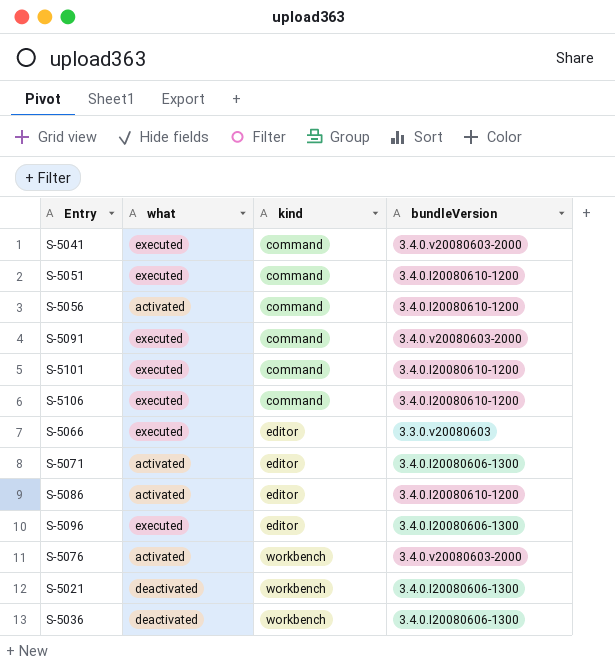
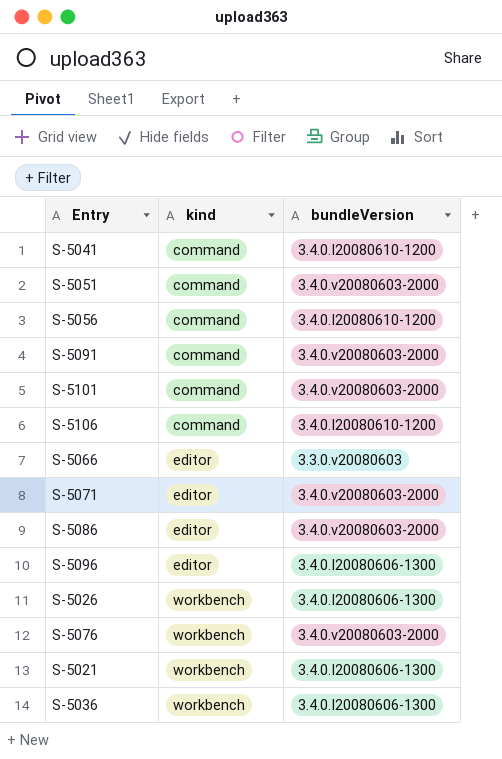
column what | position: 2 -> none
S-5041 | bundleVersion: 3.4.0.v20080603-2000 -> 3.4.0.I20080610-1200
S-5051 | bundleVersion: 3.4.0.I20080610-1200 -> 3.4.0.v20080603-2000
S-5101 | bundleVersion: 3.4.0.I20080610-1200 -> 3.4.0.v20080603-2000
S-5071 | bundleVersion: 3.4.0.I20080606-1300 -> 3.4.0.v20080603-2000
S-5086 | bundleVersion: 3.4.0.I20080610-1200 -> 3.4.0.v20080603-2000
row S-5026: none -> workbench | 3.4.0.I20080606-1300

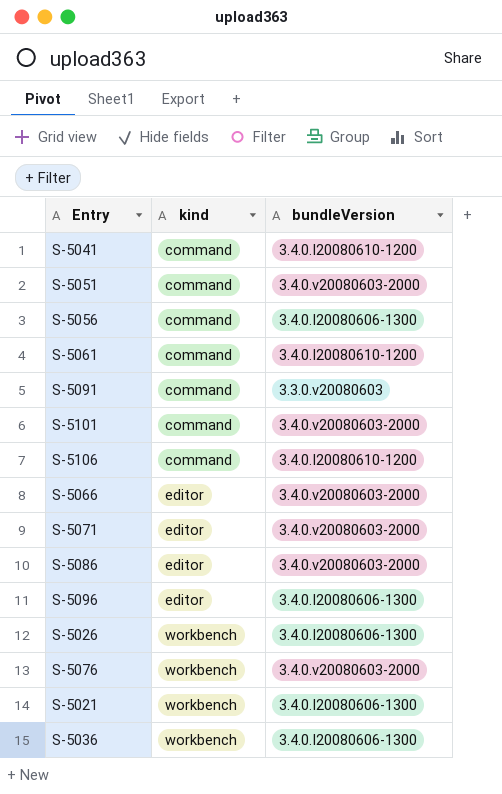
S-5056 | bundleVersion: 3.4.0.I20080610-1200 -> 3.4.0.I20080606-1300
row S-5061: none -> command | 3.4.0.I20080610-1200
S-5091 | bundleVersion: 3.4.0.v20080603-2000 -> 3.3.0.v20080603
S-5066 | bundleVersion: 3.3.0.v20080603 -> 3.4.0.v20080603-2000

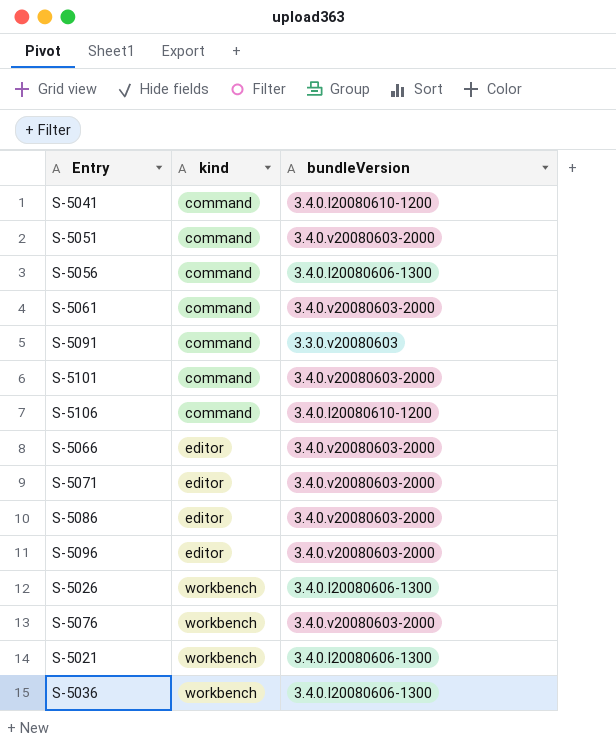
S-5061 | bundleVersion: 3.4.0.I20080610-1200 -> 3.4.0.v20080603-2000
S-5096 | bundleVersion: 3.4.0.I20080606-1300 -> 3.4.0.v20080603-2000

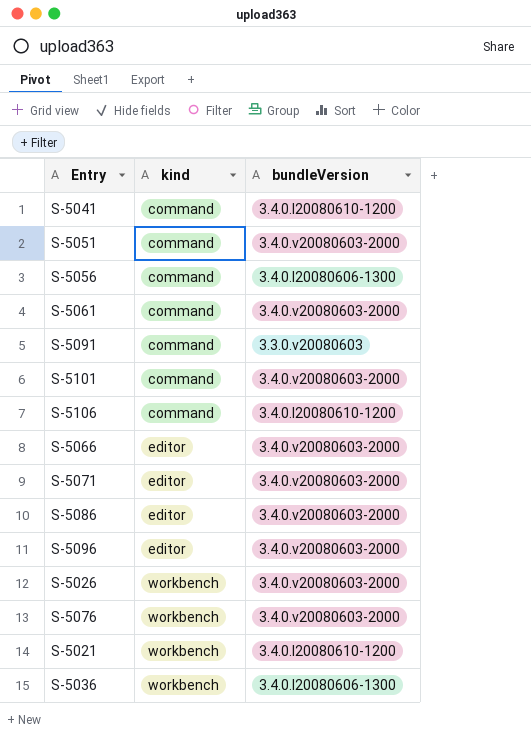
S-5026 | bundleVersion: 3.4.0.I20080606-1300 -> 3.4.0.v20080603-2000
S-5021 | bundleVersion: 3.4.0.I20080606-1300 -> 3.4.0.I20080610-1200

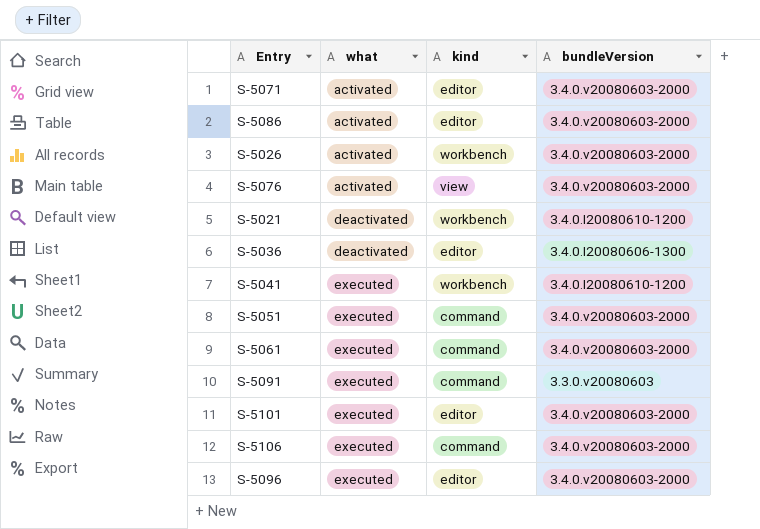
row order: kind ascending -> what ascending
column what | position: none -> 2
row S-5056: command | 3.4.0.I20080606-1300 -> none
row S-5066: editor | 3.4.0.v20080603-2000 -> none
S-5076 | kind: workbench -> view
S-5036 | kind: workbench -> editor
S-5041 | kind: command -> workbench
S-5101 | kind: command -> editor
S-5106 | bundleVersion: 3.4.0.I20080610-1200 -> 3.4.0.v20080603-2000

